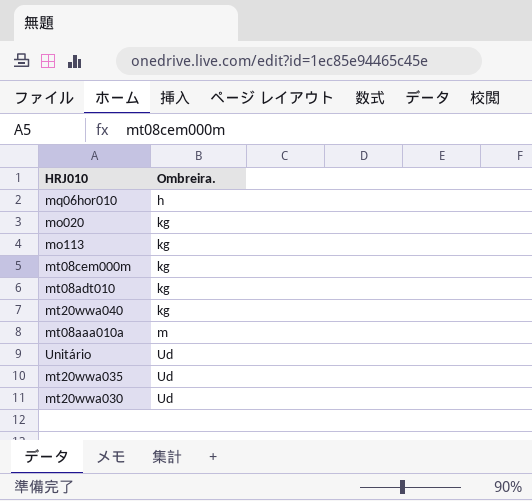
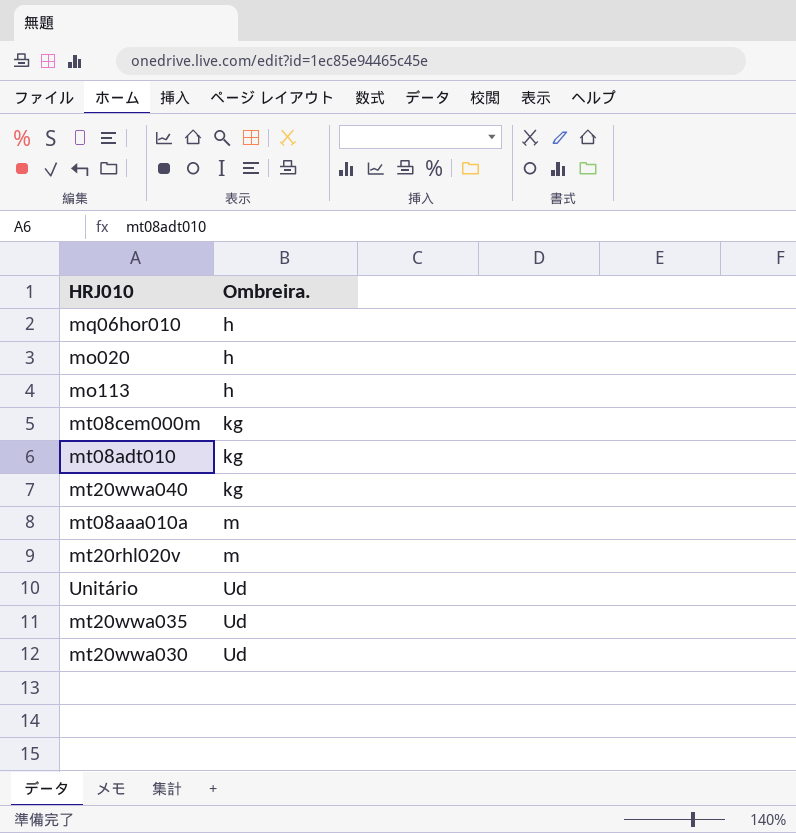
mo020 | Ombreira.: kg -> h
mo113 | Ombreira.: kg -> h
row mt20rhl020v: none -> m

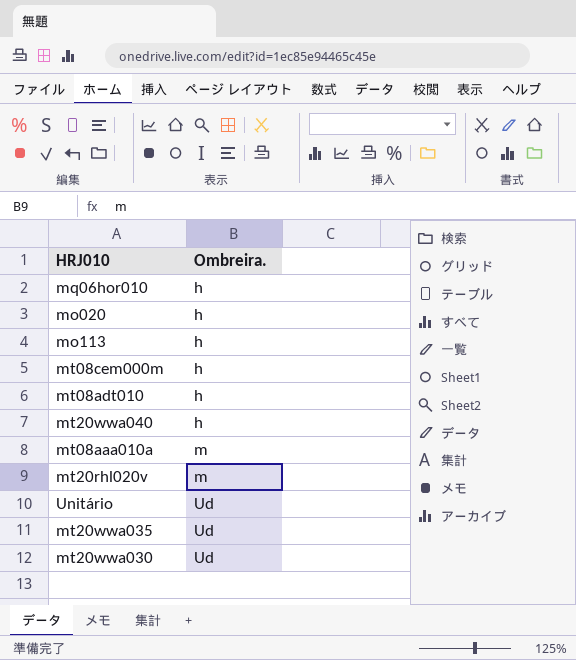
mt08cem000m | Ombreira.: kg -> h
mt08adt010 | Ombreira.: kg -> h
mt20wwa040 | Ombreira.: kg -> h

